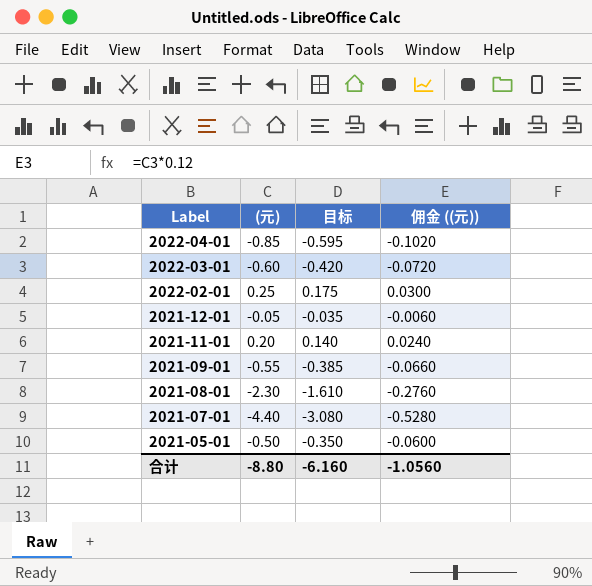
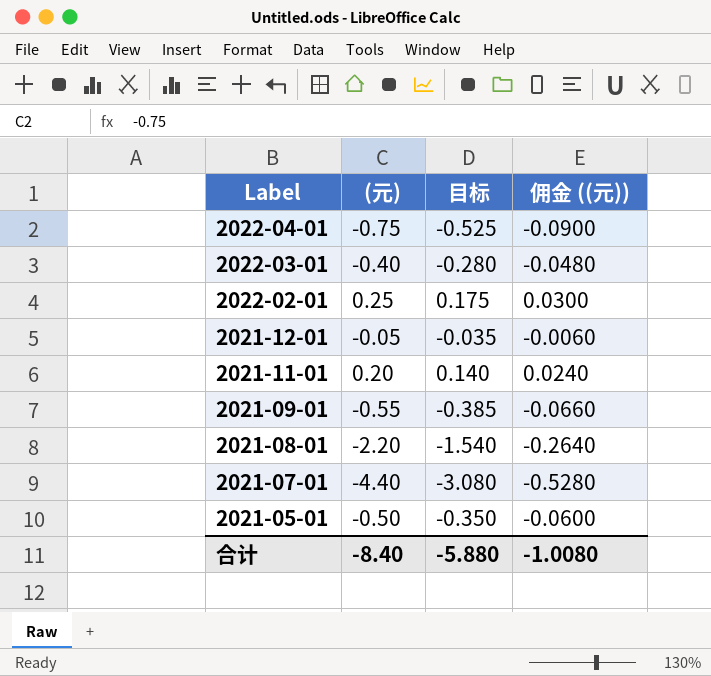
2022-04-01 | (元): -0.85 -> -0.75
2022-04-01 | 目标: -0.595 -> -0.525
2022-04-01 | 佣金 ((元)): -0.1020 -> -0.0900
2022-03-01 | (元): -0.60 -> -0.40
2022-03-01 | 目标: -0.420 -> -0.280
2022-03-01 | 佣金 ((元)): -0.0720 -> -0.0480
2021-08-01 | (元): -2.30 -> -2.20
2021-08-01 | 目标: -1.610 -> -1.540
2021-08-01 | 佣金 ((元)): -0.2760 -> -0.2640
合计 | (元): -8.80 -> -8.40
合计 | 目标: -6.160 -> -5.880
合计 | 佣金 ((元)): -1.0560 -> -1.0080

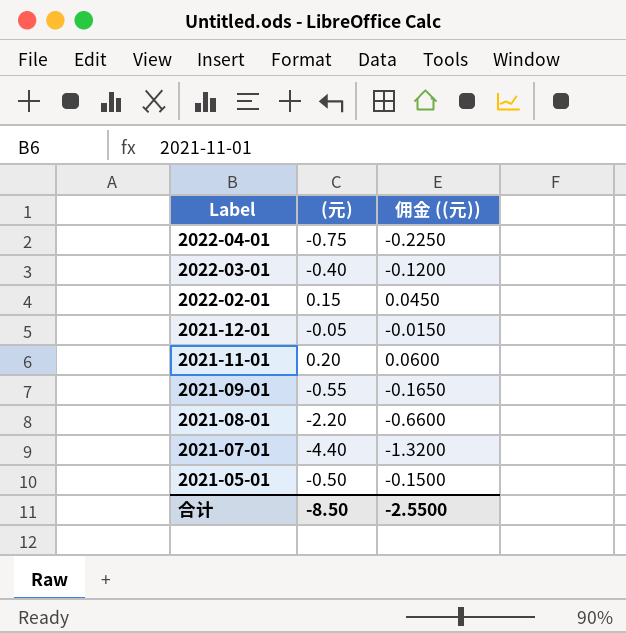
column 目标 | formula: [(元)] * 0.7 -> none
column 佣金 ((元)) | formula: [(元)] * 0.12 -> [(元)] * 0.3
2022-02-01 | (元): 0.25 -> 0.15
合计 | (元): -8.40 -> -8.50
合计 | 佣金 ((元)): -1.0080 -> -2.5500

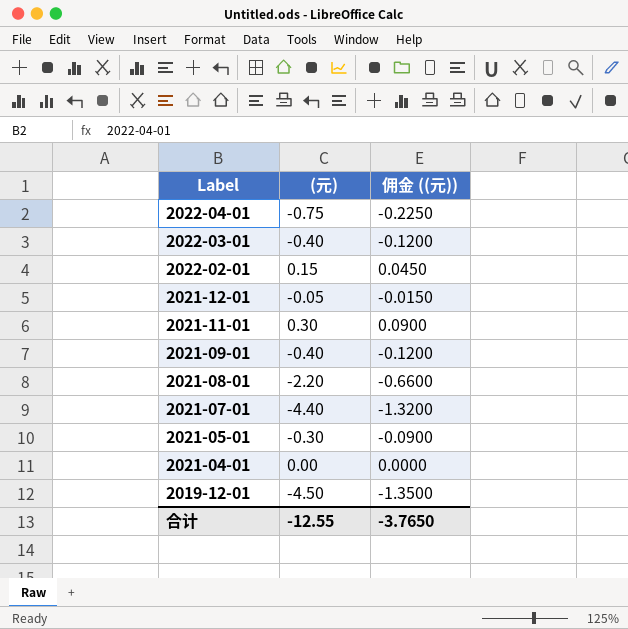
2021-11-01 | (元): 0.20 -> 0.30
2021-11-01 | 佣金 ((元)): 0.0600 -> 0.0900
2021-09-01 | (元): -0.55 -> -0.40
2021-09-01 | 佣金 ((元)): -0.1650 -> -0.1200
2021-05-01 | (元): -0.50 -> -0.30
2021-05-01 | 佣金 ((元)): -0.1500 -> -0.0900
row 2021-04-01: none -> 0.00 | 0.0000
row 2019-12-01: none -> -4.50 | -1.3500
合计 | (元): -8.50 -> -12.55
合计 | 佣金 ((元)): -2.5500 -> -3.7650

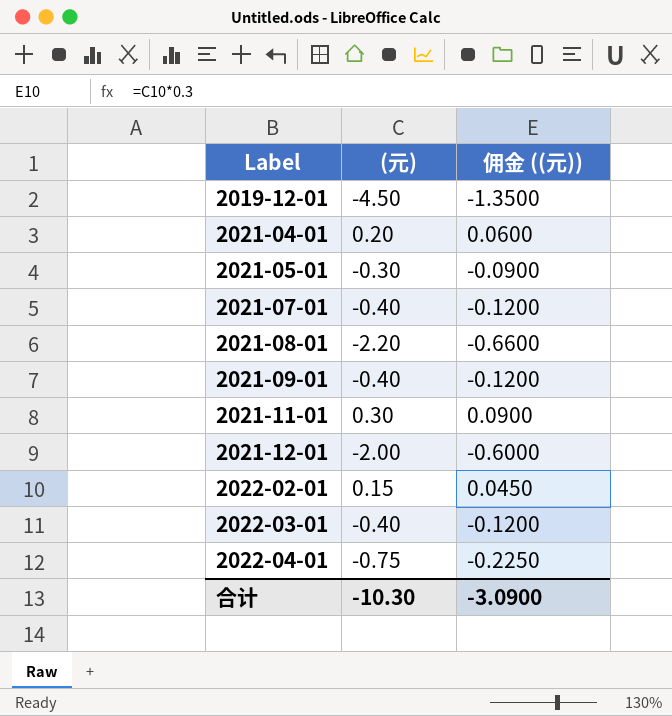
row order: Label descending -> Label ascending
2021-04-01 | (元): 0.00 -> 0.20
2021-04-01 | 佣金 ((元)): 0.0000 -> 0.0600
2021-07-01 | (元): -4.40 -> -0.40
2021-07-01 | 佣金 ((元)): -1.3200 -> -0.1200
2021-12-01 | (元): -0.05 -> -2.00
2021-12-01 | 佣金 ((元)): -0.0150 -> -0.6000
合计 | (元): -12.55 -> -10.30
合计 | 佣金 ((元)): -3.7650 -> -3.0900

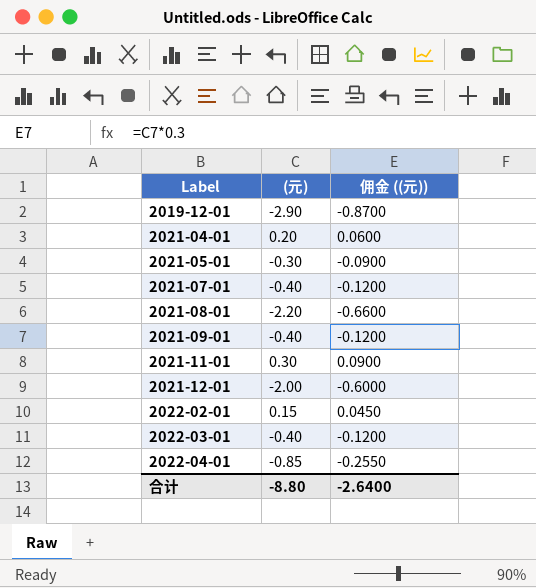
2019-12-01 | (元): -4.50 -> -2.90
2019-12-01 | 佣金 ((元)): -1.3500 -> -0.8700
2022-04-01 | (元): -0.75 -> -0.85
2022-04-01 | 佣金 ((元)): -0.2250 -> -0.2550
合计 | (元): -10.30 -> -8.80
合计 | 佣金 ((元)): -3.0900 -> -2.6400

